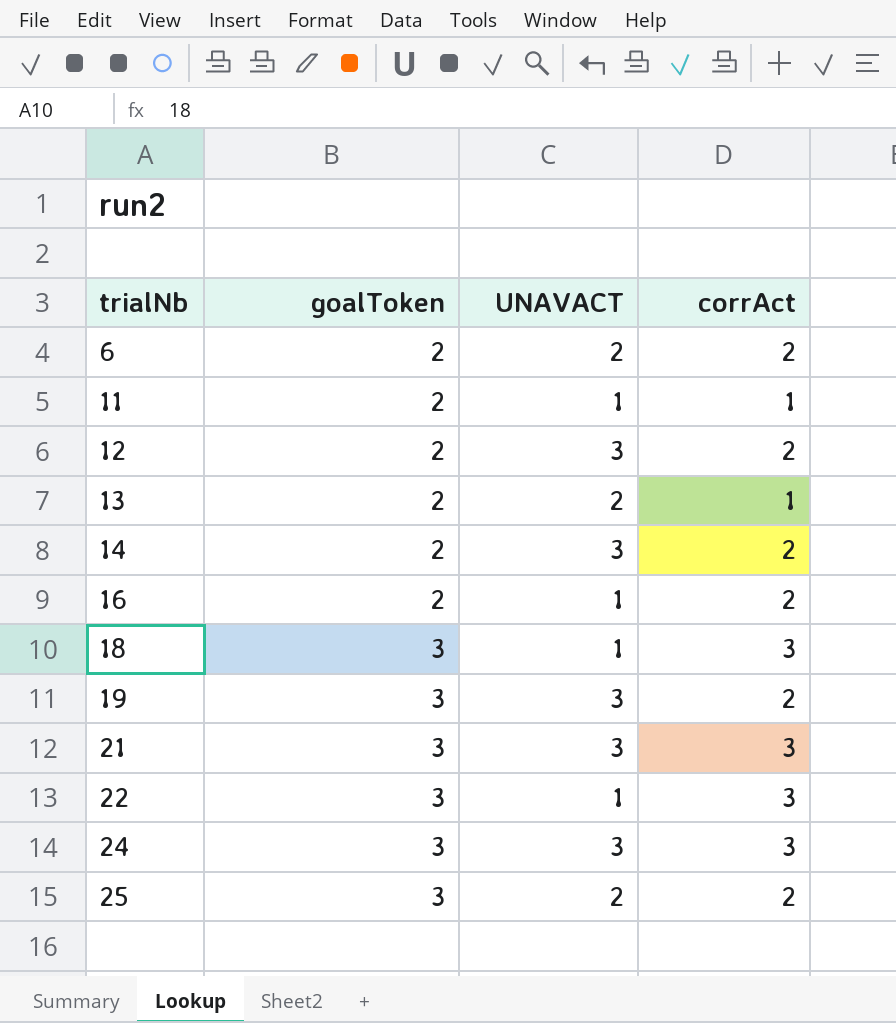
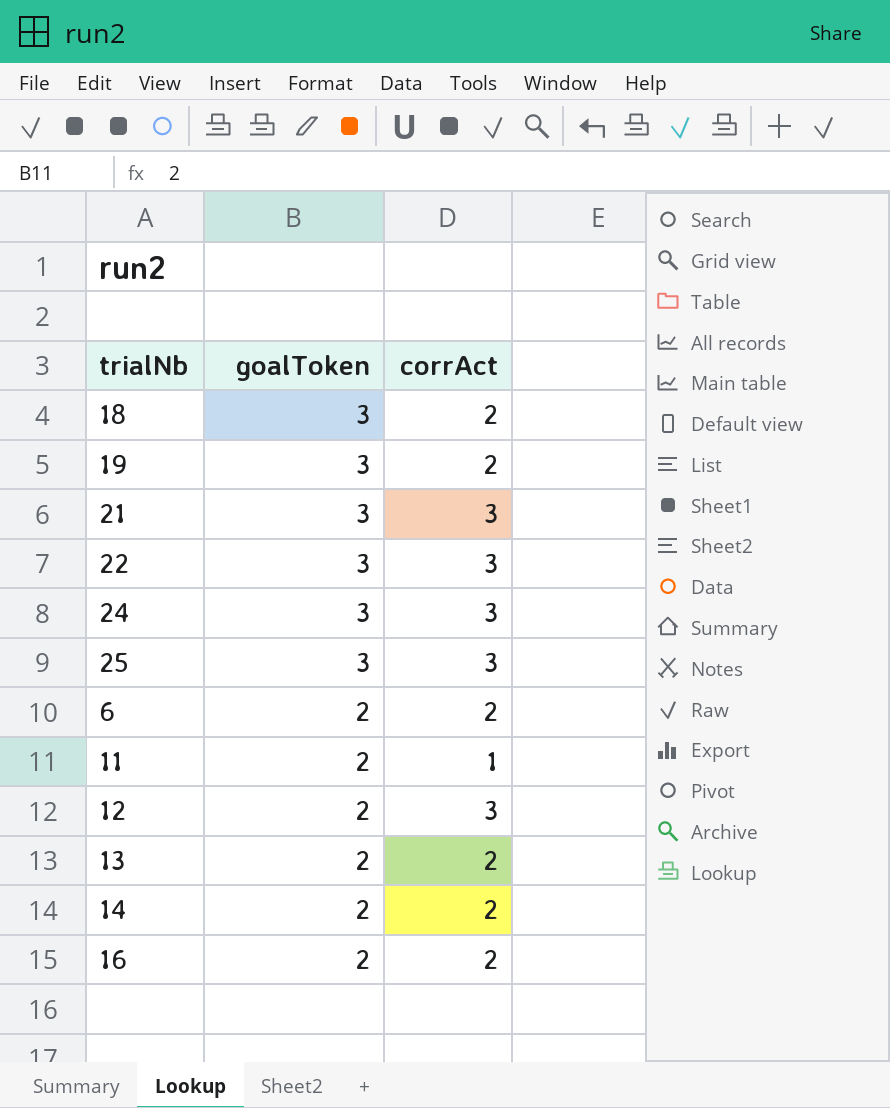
row order: trialNb ascending -> goalToken descending
column UNAVACT | position: 3 -> none
18 | corrAct: 3 -> 2
25 | corrAct: 2 -> 3
12 | corrAct: 2 -> 3
13 | corrAct: 1 -> 2

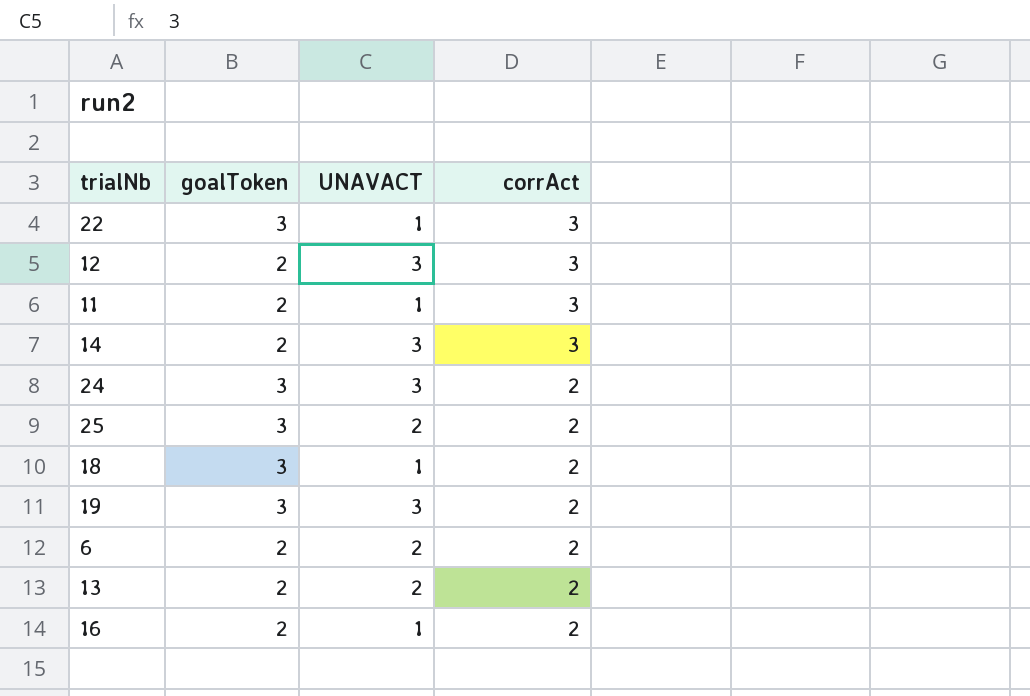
row order: goalToken descending -> corrAct descending
column UNAVACT | position: none -> 3
row 21: 3 | 3 -> none
11 | corrAct: 1 -> 3
14 | corrAct: 2 -> 3
24 | corrAct: 3 -> 2
25 | corrAct: 3 -> 2

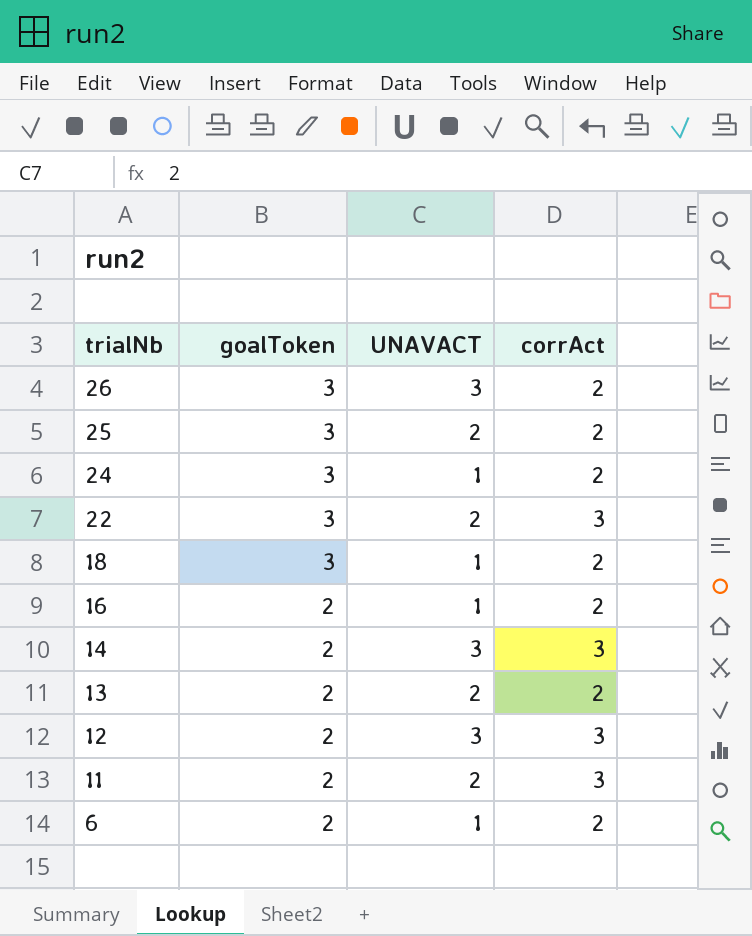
row order: corrAct descending -> trialNb descending
row 19: 3 | 3 | 2 -> none
row 26: none -> 3 | 3 | 2
24 | UNAVACT: 3 -> 1
22 | UNAVACT: 1 -> 2
11 | UNAVACT: 1 -> 2
6 | UNAVACT: 2 -> 1

